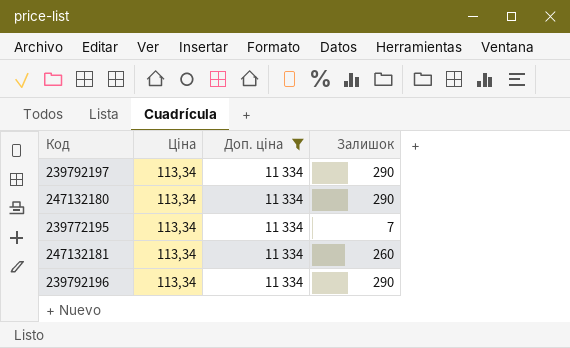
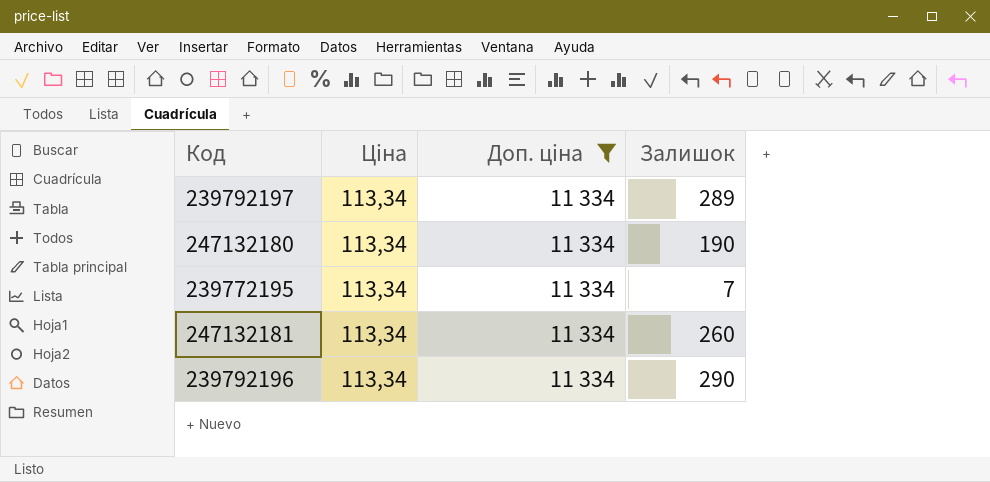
239792197 | Залишок: 290 -> 289
247132180 | Залишок: 290 -> 190

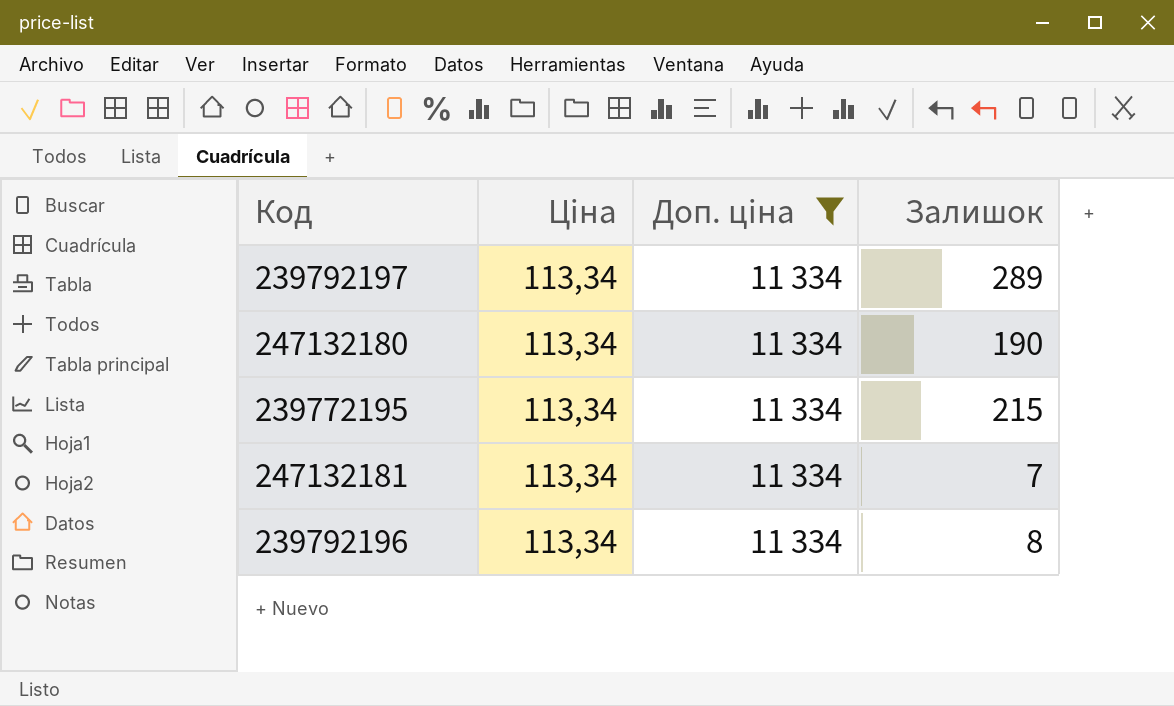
239772195 | Залишок: 7 -> 215
247132181 | Залишок: 260 -> 7
239792196 | Залишок: 290 -> 8

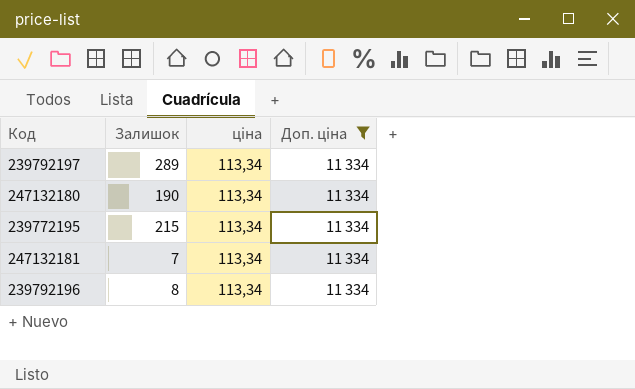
column Залишок | position: 4 -> 2
column name: Ціна -> ціна

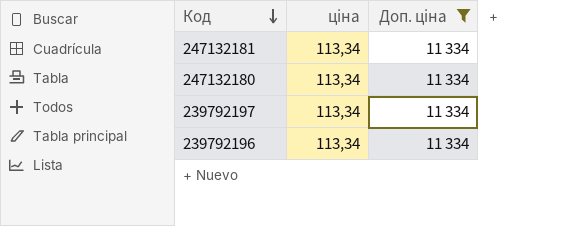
row order: none -> Код descending
column Залишок | position: 2 -> none
row 239772195: 215 | 113,34 | 11 334 -> none

